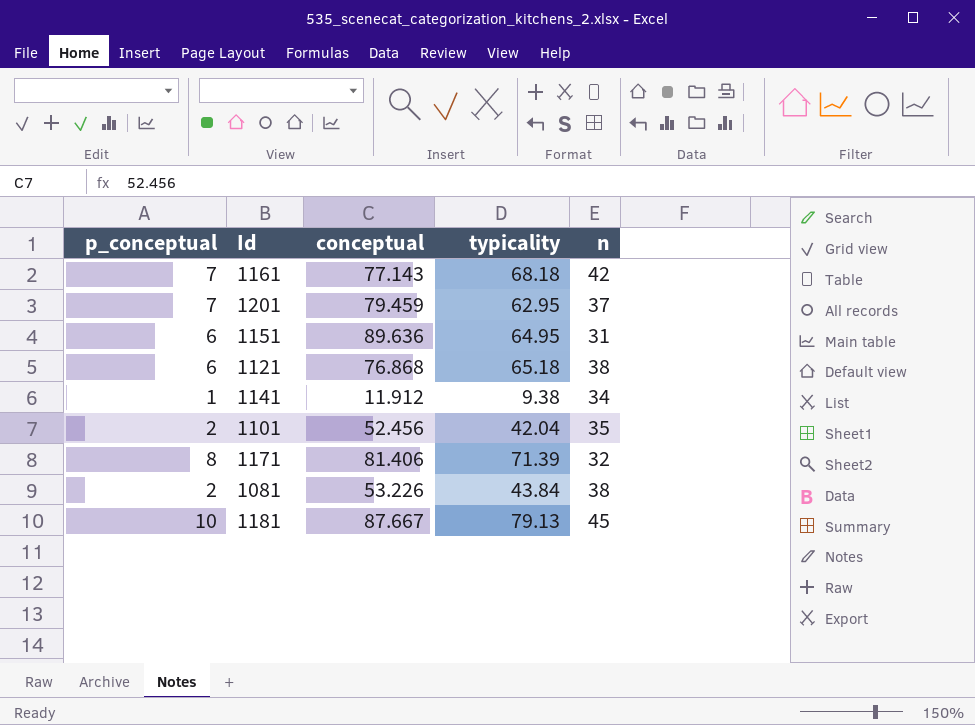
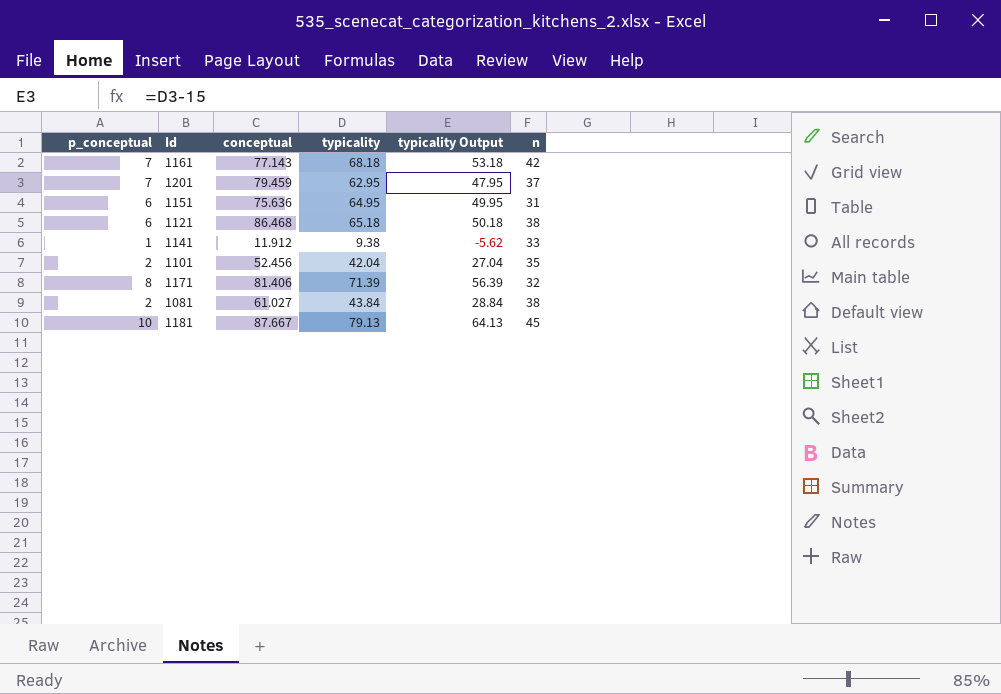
column typicality Output | formula: none -> [typicality] - 15
1151 | conceptual: 89.636 -> 75.636
1121 | conceptual: 76.868 -> 86.468
1141 | n: 34 -> 33
1081 | conceptual: 53.226 -> 61.027

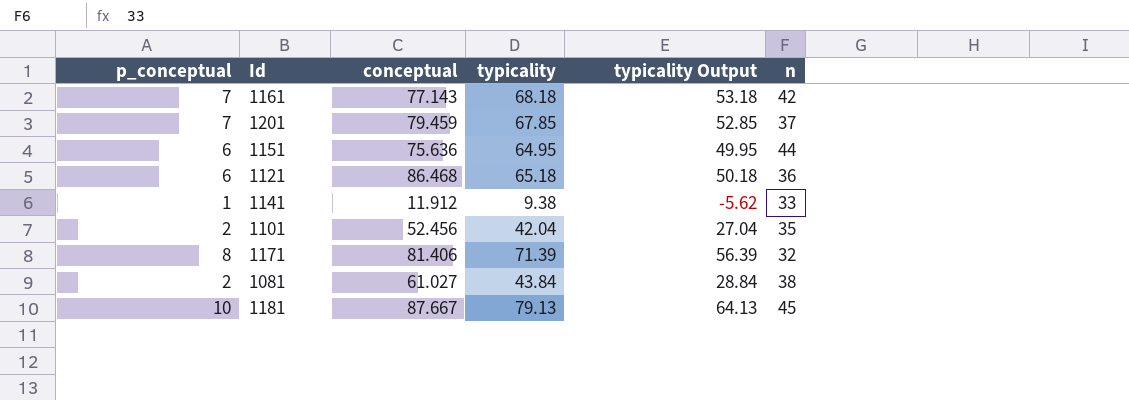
1201 | typicality: 62.95 -> 67.85
1201 | typicality Output: 47.95 -> 52.85
1151 | n: 31 -> 44
1121 | n: 38 -> 36

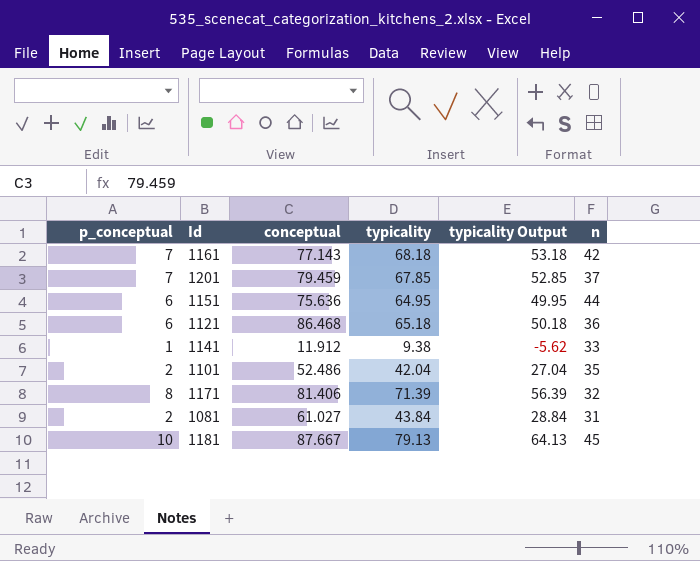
1101 | conceptual: 52.456 -> 52.486
1081 | n: 38 -> 31

